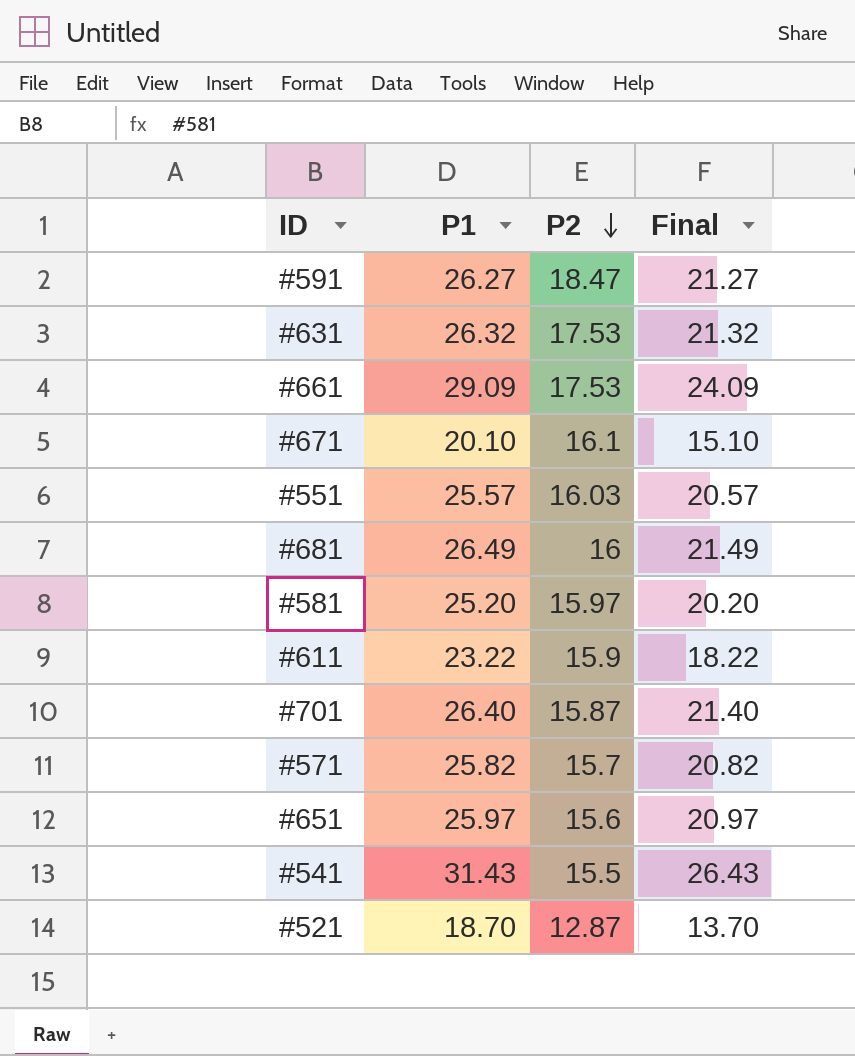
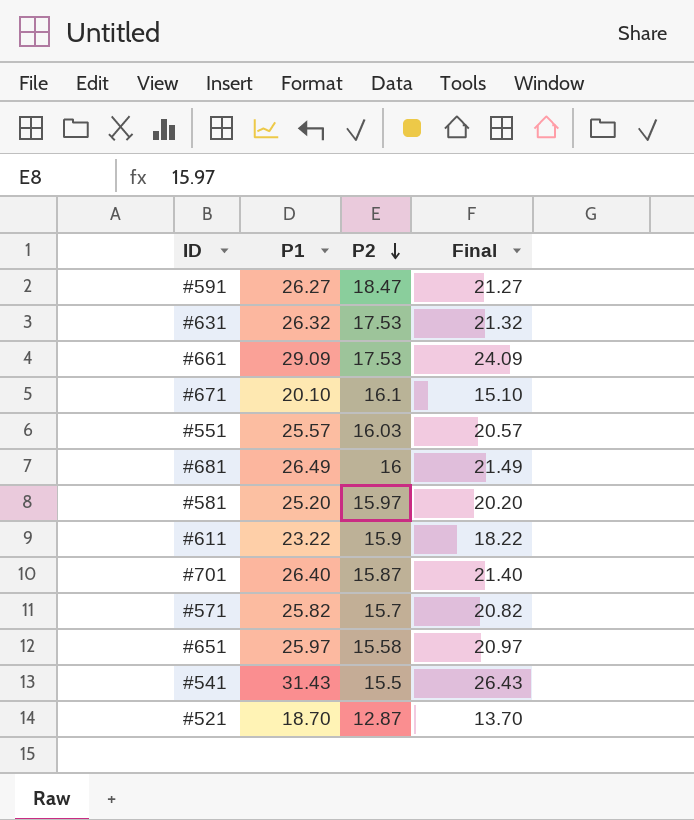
#651 | P2: 15.6 -> 15.58

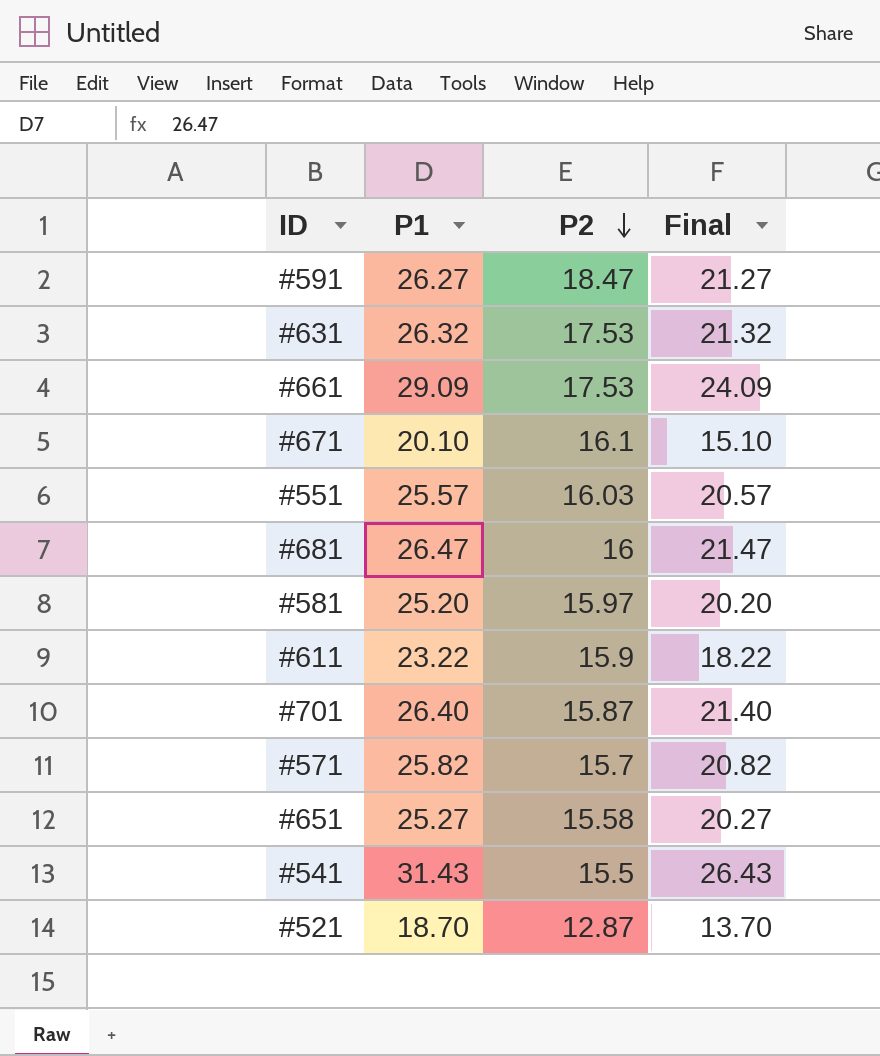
#681 | P1: 26.49 -> 26.47
#681 | Final: 21.49 -> 21.47
#651 | P1: 25.97 -> 25.27
#651 | Final: 20.97 -> 20.27

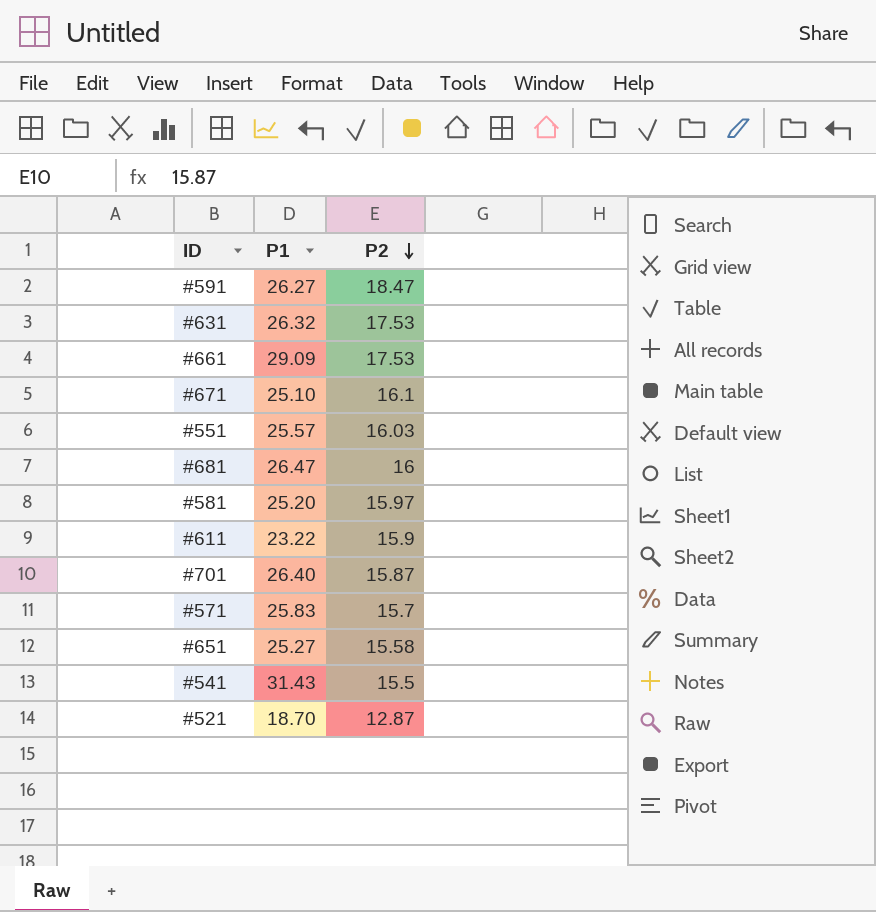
column Final | formula: [P1] - 5 -> none
#671 | P1: 20.10 -> 25.10
#571 | P1: 25.82 -> 25.83

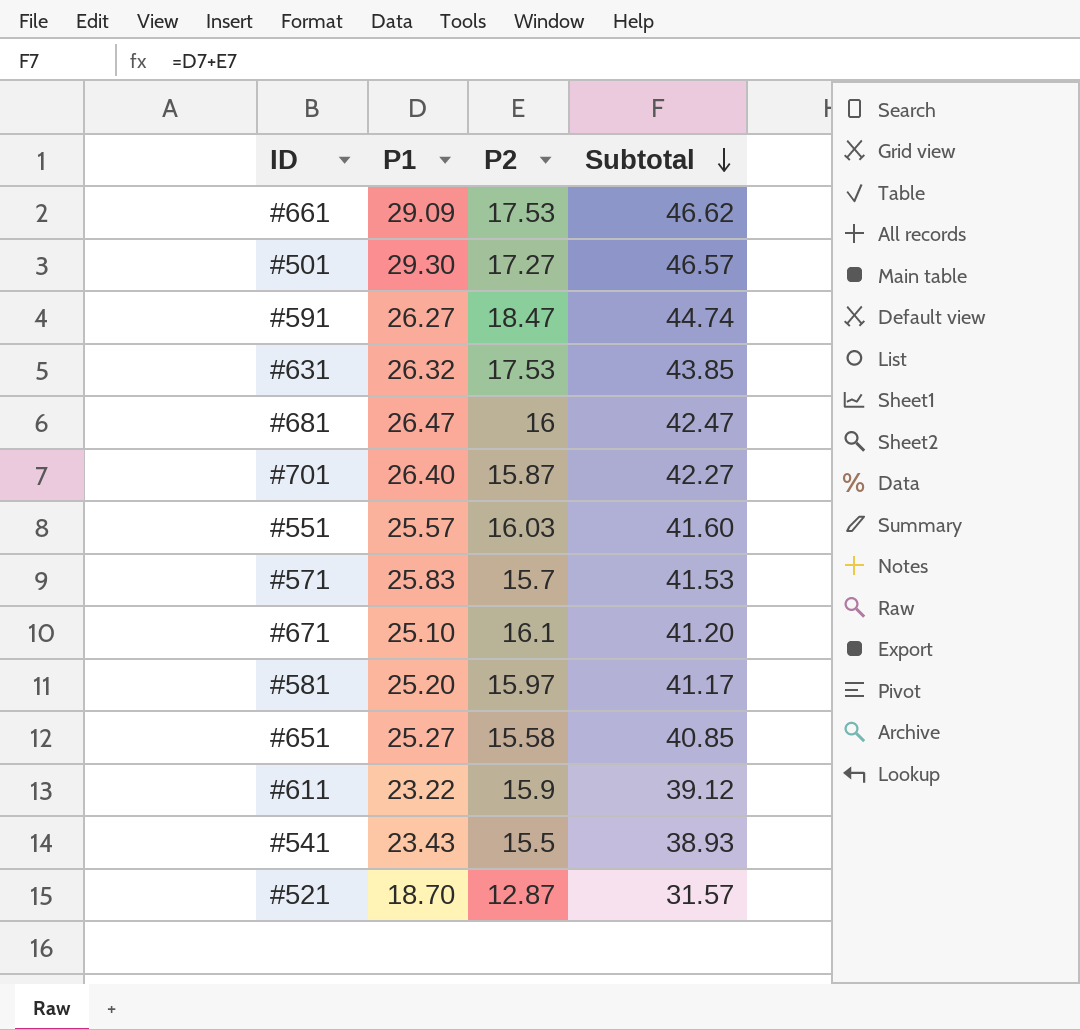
row order: P2 descending -> Subtotal descending
column Subtotal | formula: none -> [P1] + [P2]
row #501: none -> 29.30 | 17.27 | 46.57
#541 | P1: 31.43 -> 23.43

